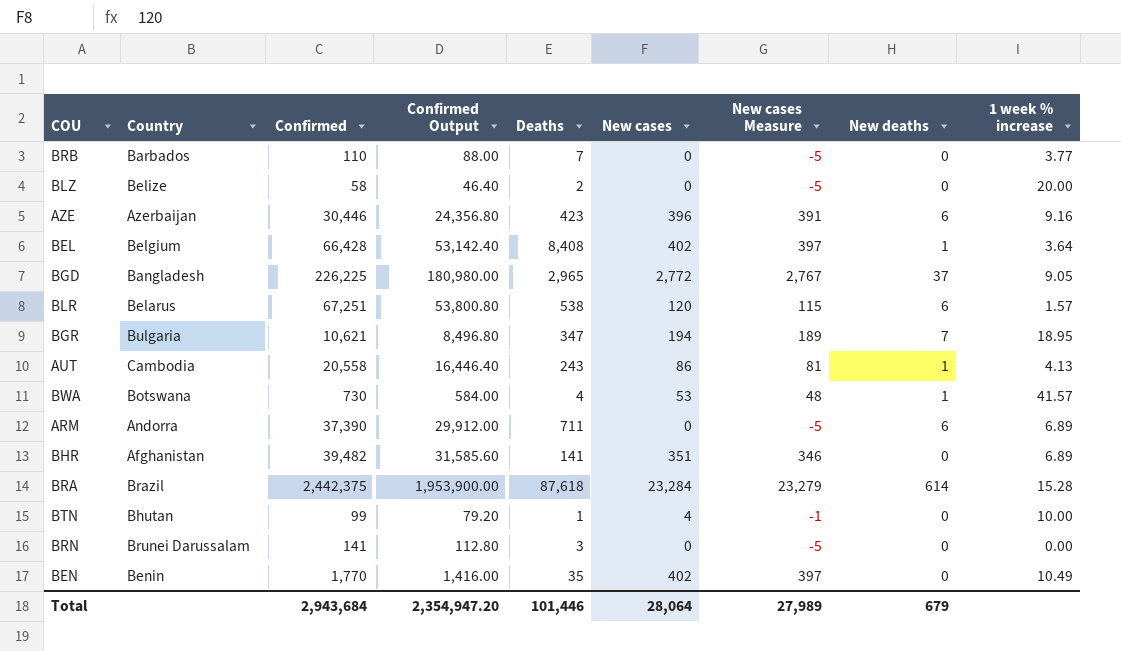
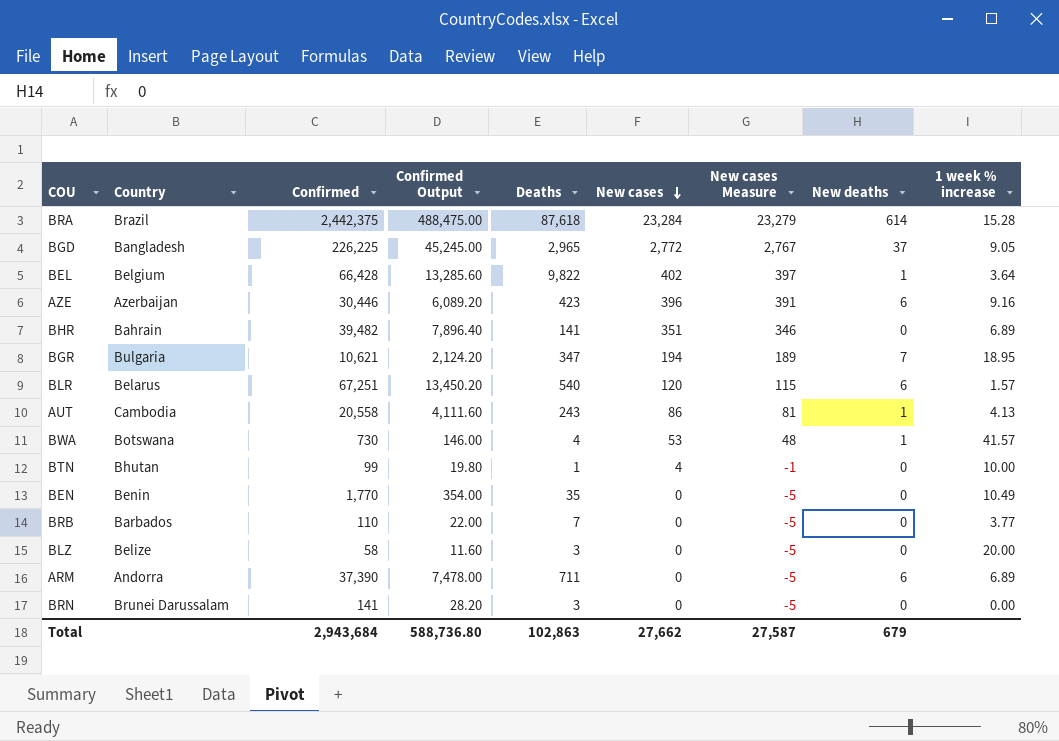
row order: none -> New cases descending
column Confirmed Output | formula: [Confirmed] * 0.8 -> [Confirmed] * 0.2
BEL | Deaths: 8,408 -> 9,822
BHR | Country: Afghanistan -> Bahrain
BLR | Deaths: 538 -> 540
BEN | New cases: 402 -> 0
BEN | New cases Measure: 397 -> -5
BLZ | Deaths: 2 -> 3
Total | Confirmed Output: 2,354,947.20 -> 588,736.80
Total | Deaths: 101,446 -> 102,863
Total | New cases: 28,064 -> 27,662
Total | New cases Measure: 27,989 -> 27,587

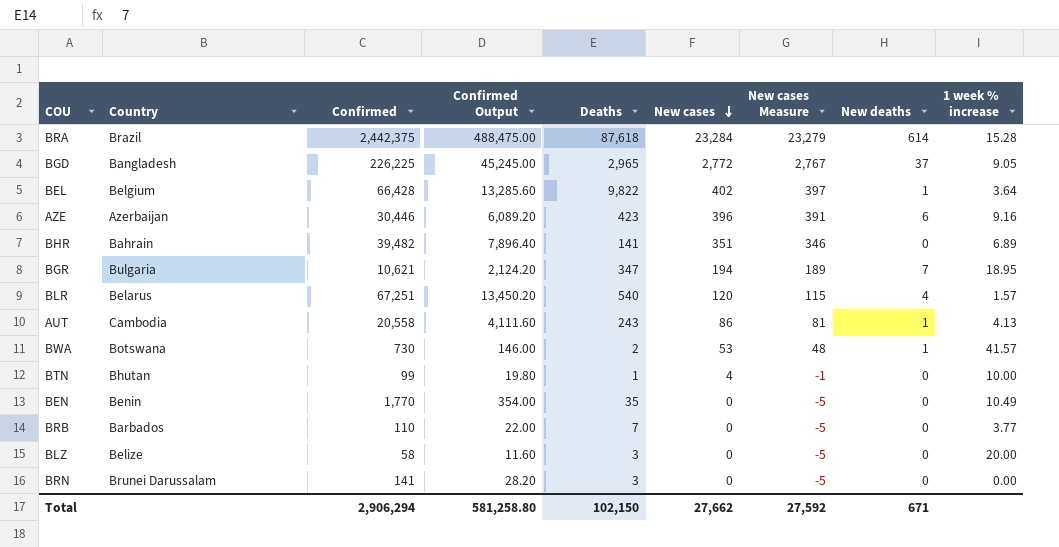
row ARM: Andorra | 37,390 | 7,478.00 | 711 | 0 | -5 | 6 | 6.89 -> none
BLR | New deaths: 6 -> 4
BWA | Deaths: 4 -> 2
Total | Confirmed: 2,943,684 -> 2,906,294
Total | Confirmed Output: 588,736.80 -> 581,258.80
Total | Deaths: 102,863 -> 102,150
Total | New cases Measure: 27,587 -> 27,592
Total | New deaths: 679 -> 671

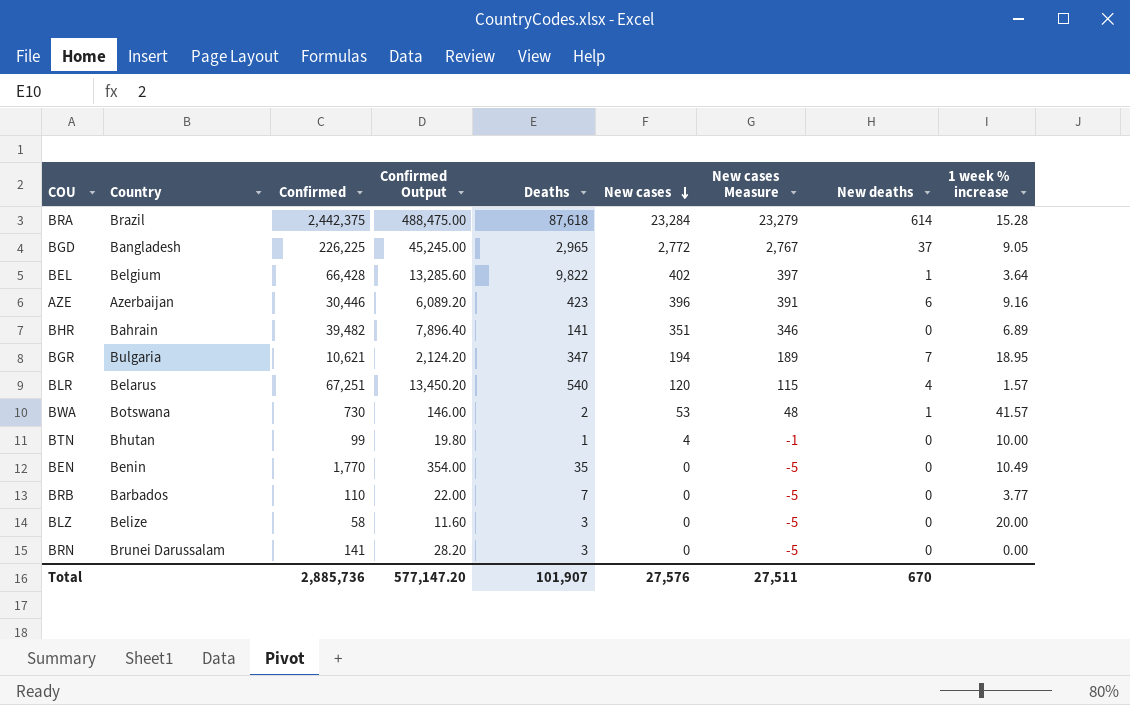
row AUT: Cambodia | 20,558 | 4,111.60 | 243 | 86 | 81 | 1 | 4.13 -> none
Total | Confirmed: 2,906,294 -> 2,885,736
Total | Confirmed Output: 581,258.80 -> 577,147.20
Total | Deaths: 102,150 -> 101,907
Total | New cases: 27,662 -> 27,576
Total | New cases Measure: 27,592 -> 27,511
Total | New deaths: 671 -> 670

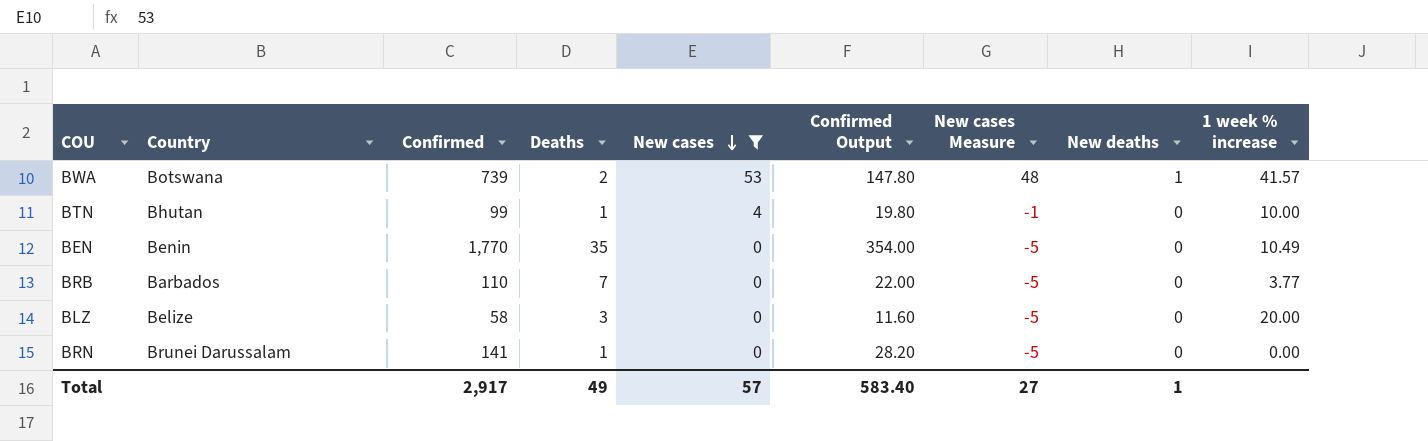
filter: none -> New cases <= 53
column Confirmed Output | position: 4 -> 6
BWA | Confirmed: 730 -> 739
BWA | Confirmed Output: 146.00 -> 147.80
BRN | Deaths: 3 -> 1
Total | Confirmed: 2,885,736 -> 2,917
Total | Deaths: 101,907 -> 49
Total | New cases: 27,576 -> 57
Total | Confirmed Output: 577,147.20 -> 583.40
Total | New cases Measure: 27,511 -> 27
Total | New deaths: 670 -> 1

